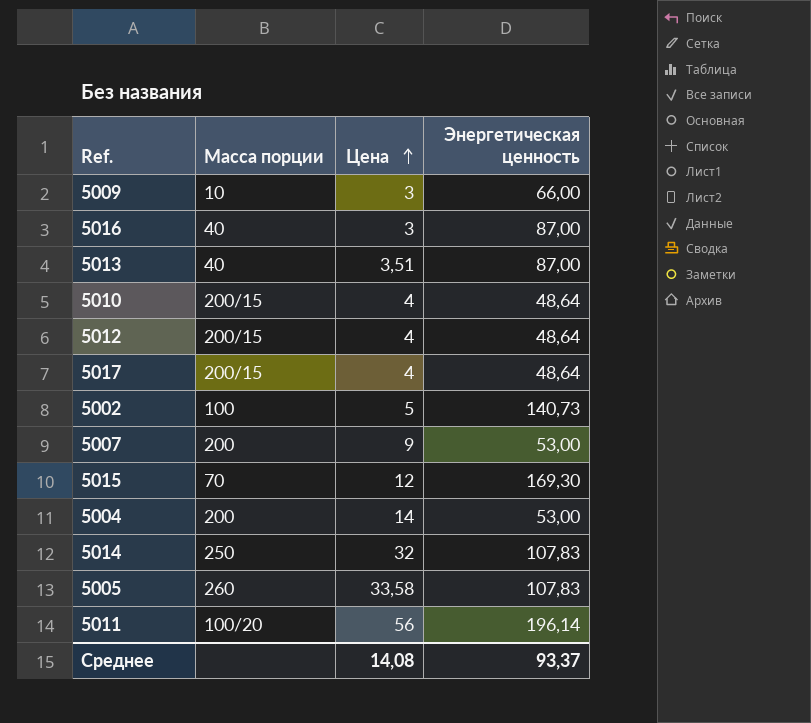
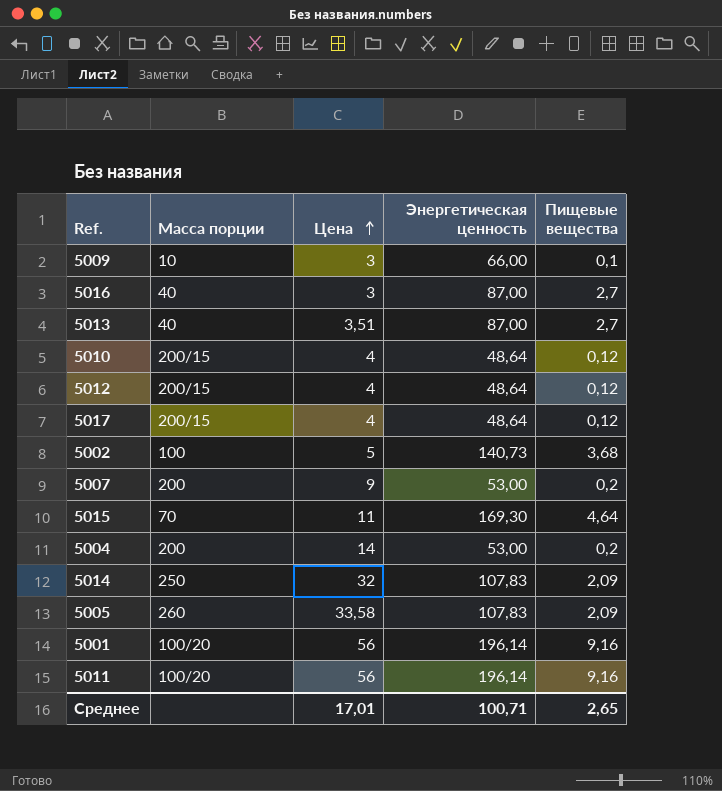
column Пищевые вещества | position: none -> 5
5015 | Цена: 12 -> 11
row 5001: none -> 100/20 | 56 | 196,14 | 9,16
Среднее | Цена: 14,08 -> 17,01
Среднее | Энергетическая ценность: 93,37 -> 100,71

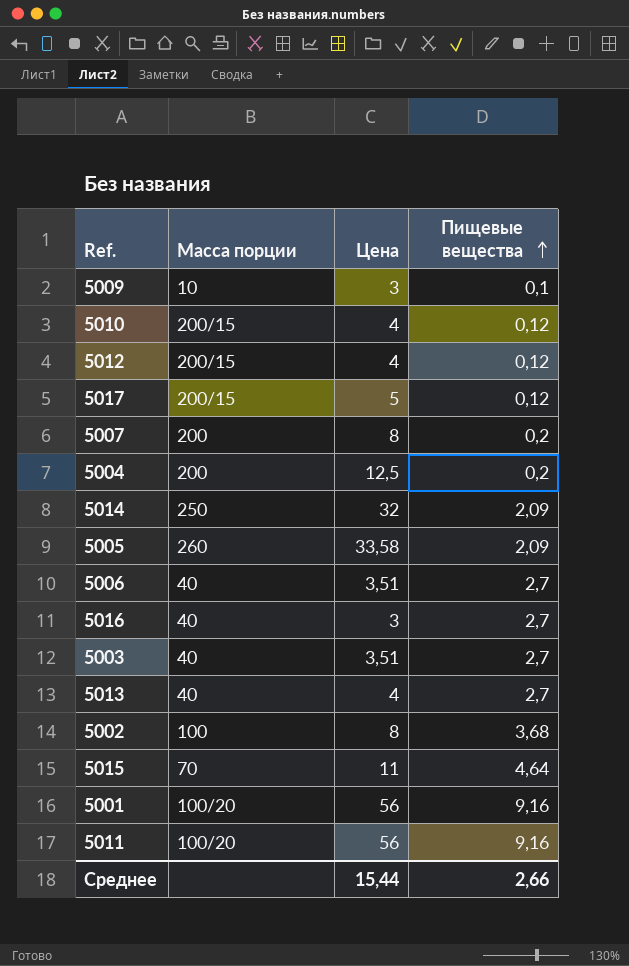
row order: Цена ascending -> Пищевые вещества ascending
column Энергетическая ценность | position: 4 -> none
5017 | Цена: 4 -> 5
5007 | Цена: 9 -> 8
5004 | Цена: 14 -> 12,5
row 5006: none -> 40 | 3,51 | 2,7
row 5003: none -> 40 | 3,51 | 2,7
5013 | Цена: 3,51 -> 4
5002 | Цена: 5 -> 8
Среднее | Цена: 17,01 -> 15,44
Среднее | Пищевые вещества: 2,65 -> 2,66

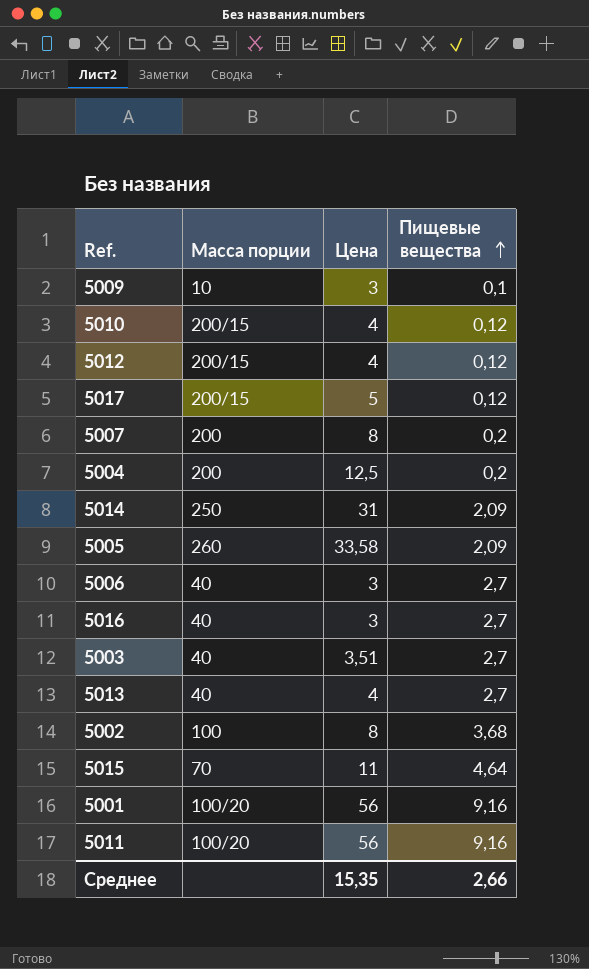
5014 | Цена: 32 -> 31
5006 | Цена: 3,51 -> 3
Среднее | Цена: 15,44 -> 15,35

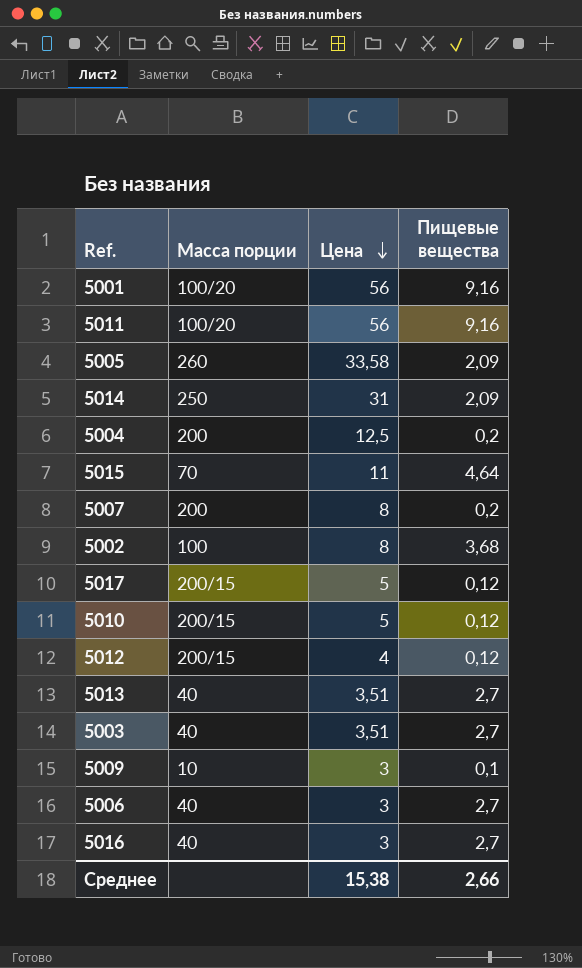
row order: Пищевые вещества ascending -> Цена descending
5010 | Цена: 4 -> 5
5013 | Цена: 4 -> 3,51
Среднее | Цена: 15,35 -> 15,38

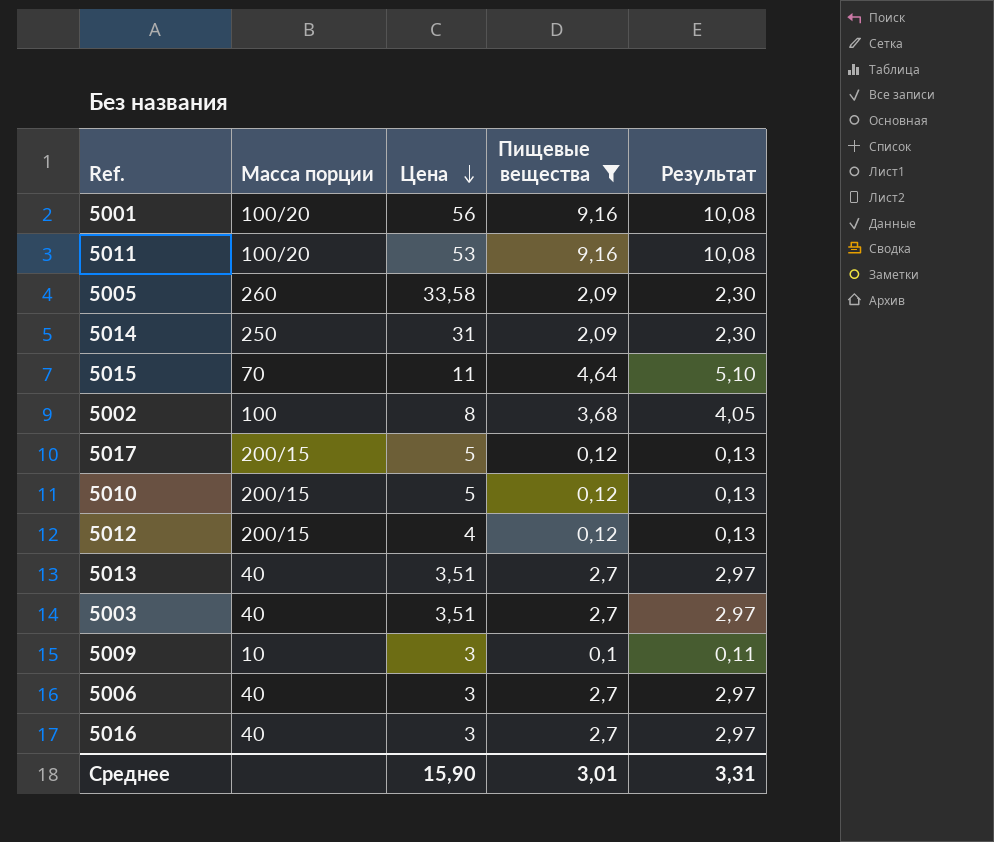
filter: none -> Пищевые вещества != 0,2
column Результат | formula: none -> [Пищевые вещества] * 1,1
5011 | Цена: 56 -> 53
Среднее | Цена: 15,38 -> 15,90
Среднее | Пищевые вещества: 2,66 -> 3,01

